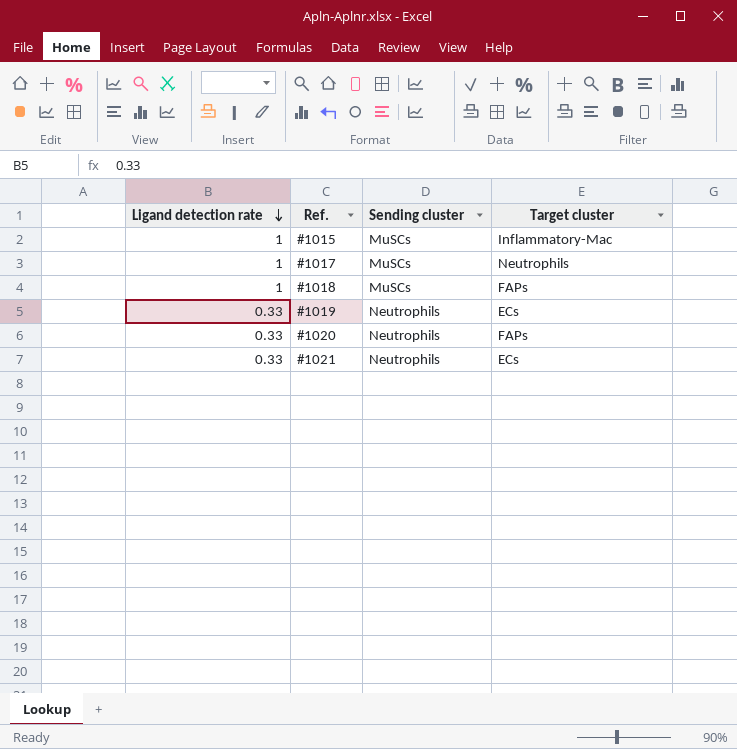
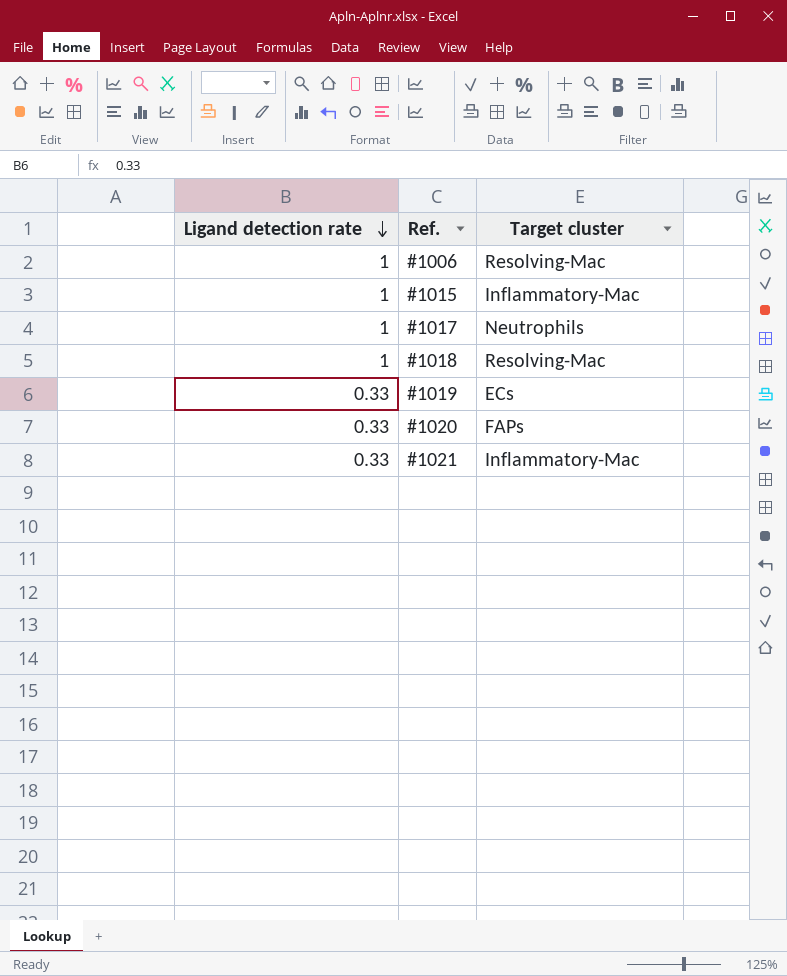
column Sending cluster | position: 3 -> none
row #1006: none -> 1 | Resolving-Mac
#1018 | Target cluster: FAPs -> Resolving-Mac
#1021 | Target cluster: ECs -> Inflammatory-Mac

